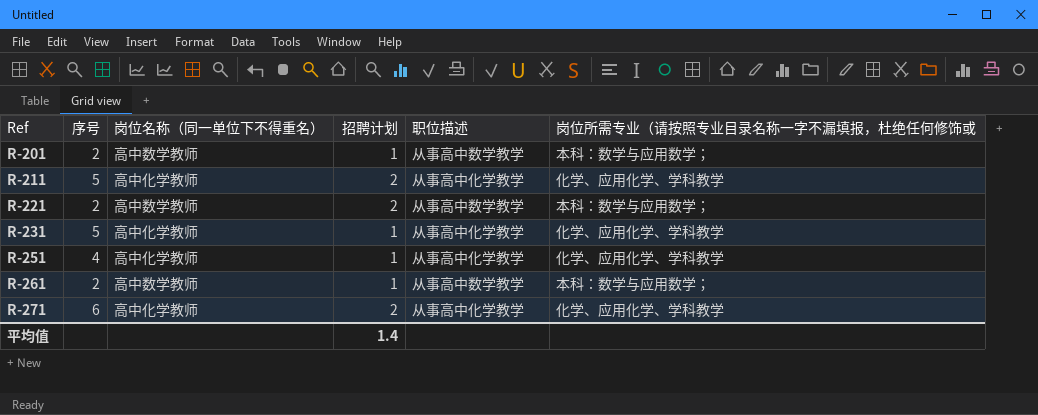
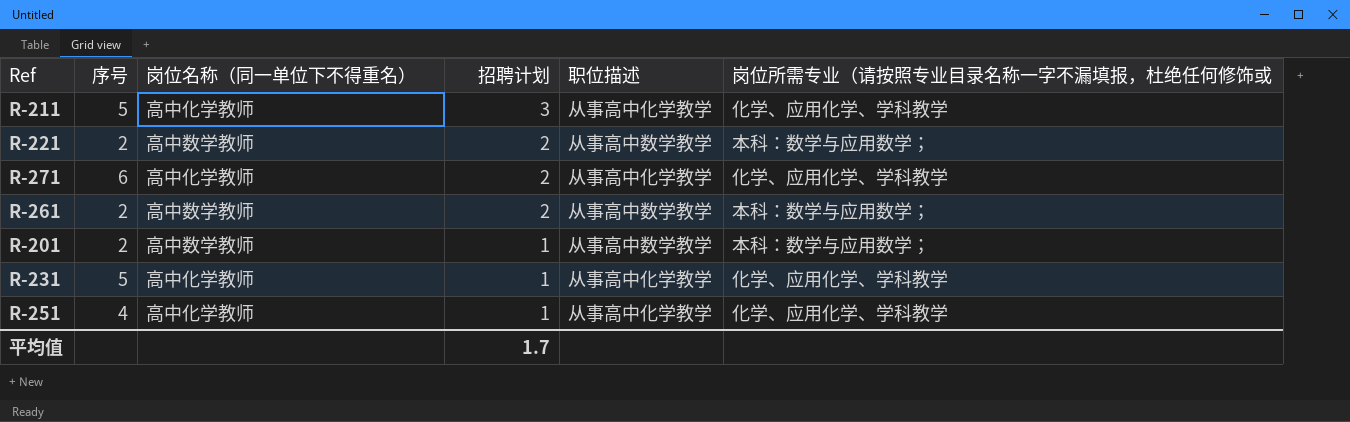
row order: Ref ascending -> 招聘计划 descending
R-211 | 招聘计划: 2 -> 3
R-261 | 招聘计划: 1 -> 2
平均值 | 招聘计划: 1.4 -> 1.7

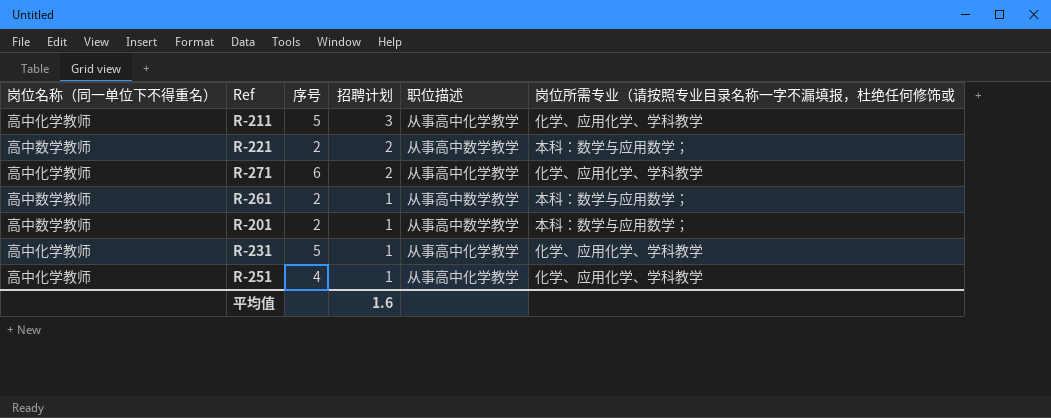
column 岗位名称（同一单位下不得重名） | position: 3 -> 1
R-261 | 招聘计划: 2 -> 1
平均值 | 招聘计划: 1.7 -> 1.6

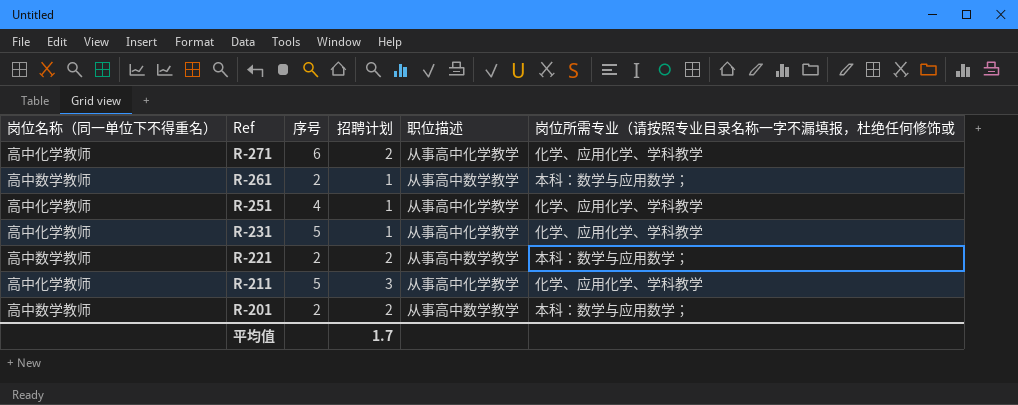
row order: 招聘计划 descending -> Ref descending
R-201 | 招聘计划: 1 -> 2
平均值 | 招聘计划: 1.6 -> 1.7

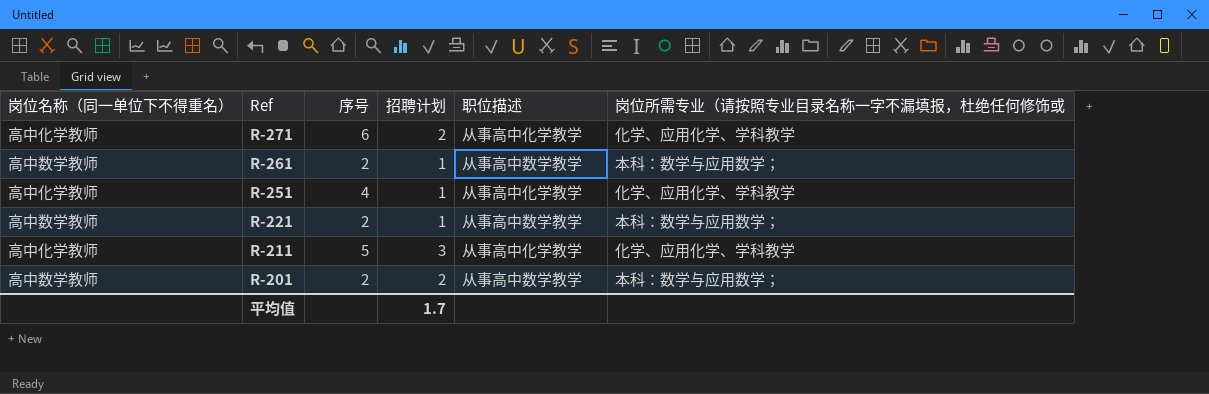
row R-231: 高中化学教师 | 5 | 1 | 从事高中化学教学 | 化学、应用化学、学科教学 -> none
R-221 | 招聘计划: 2 -> 1

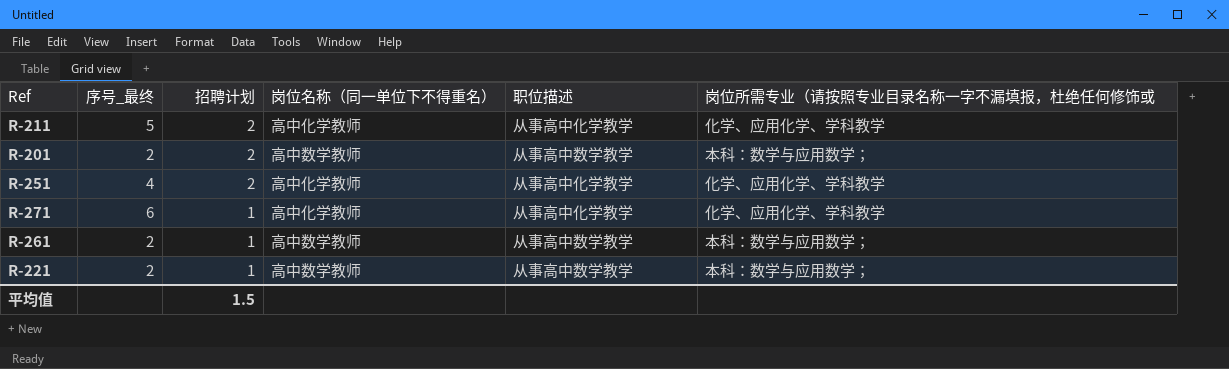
row order: Ref descending -> 招聘计划 descending
column name: 序号 -> 序号_最终
column 岗位名称（同一单位下不得重名） | position: 1 -> 4
R-211 | 招聘计划: 3 -> 2
R-251 | 招聘计划: 1 -> 2
R-271 | 招聘计划: 2 -> 1
平均值 | 招聘计划: 1.7 -> 1.5

